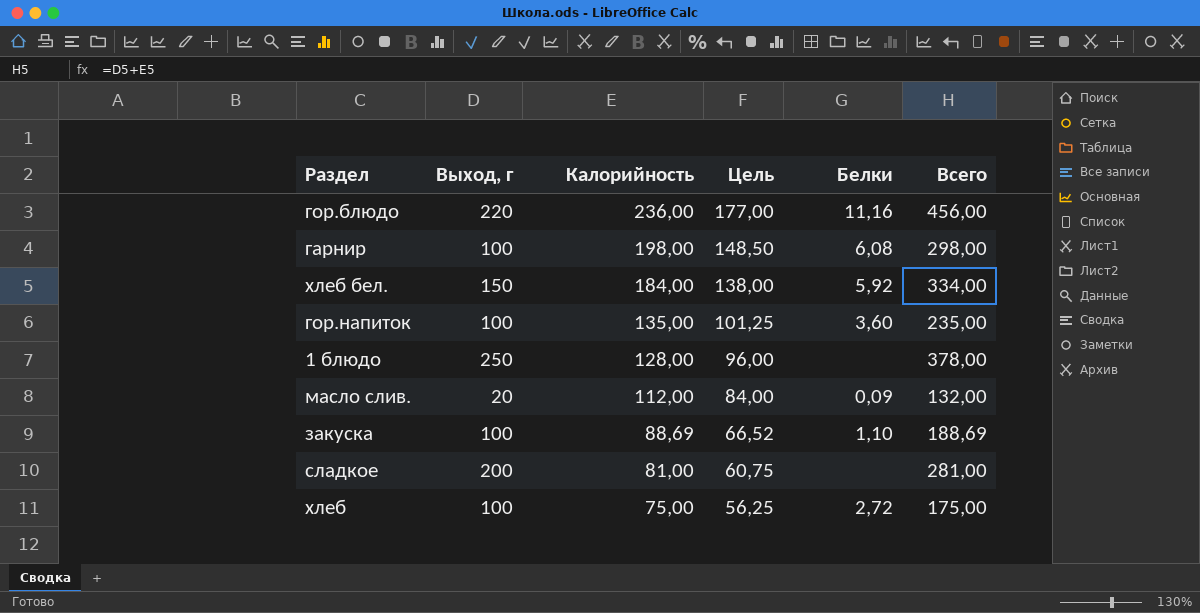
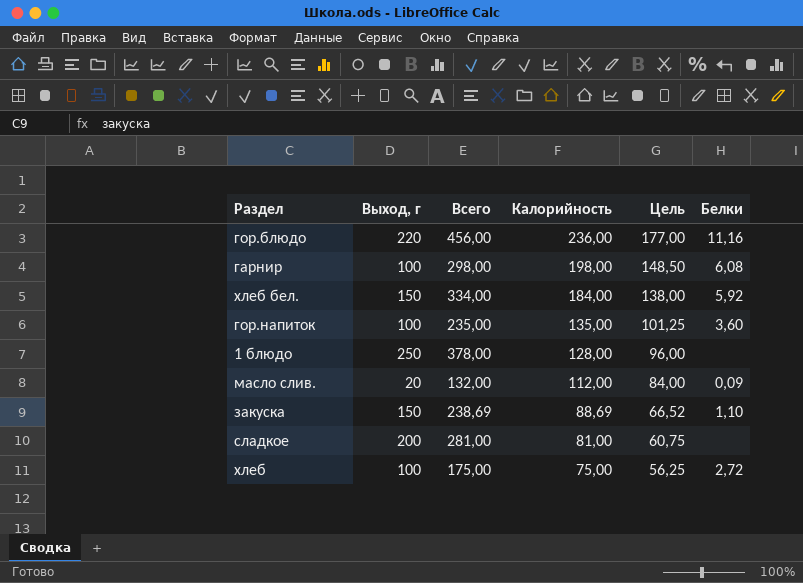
column Всего | position: 6 -> 3
закуска | Выход, г: 100 -> 150
закуска | Всего: 188,69 -> 238,69

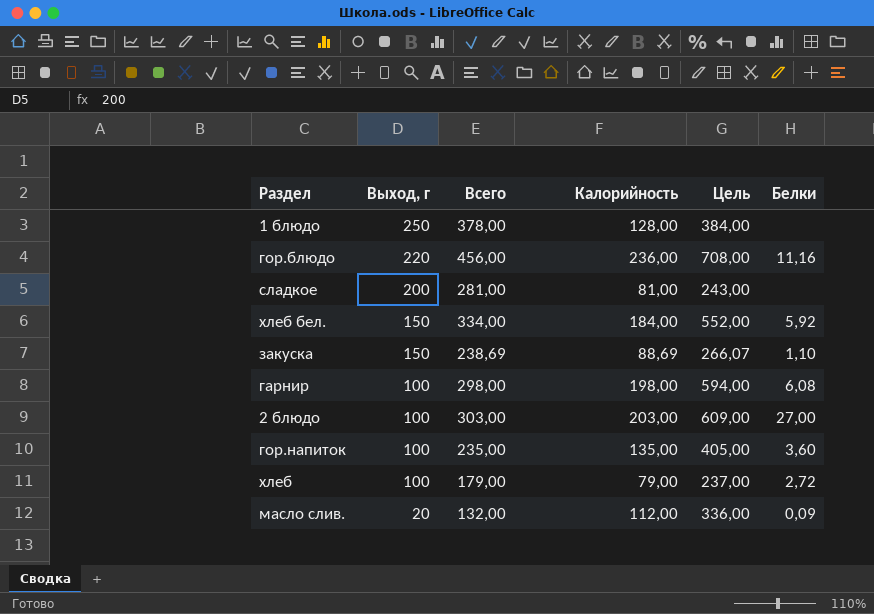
row order: Калорийность descending -> Выход, г descending
column Цель | formula: [Калорийность] * 0,75 -> [Калорийность] * 3
row 2 блюдо: none -> 100 | 303,00 | 203,00 | 609,00 | 27,00
хлеб | Всего: 175,00 -> 179,00
хлеб | Калорийность: 75,00 -> 79,00

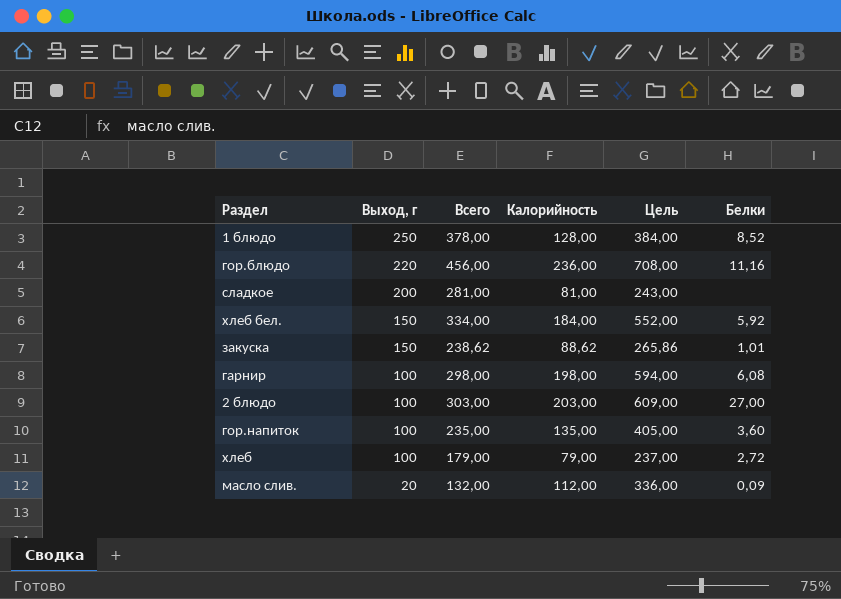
1 блюдо | Белки: none -> 8,52
закуска | Всего: 238,69 -> 238,62
закуска | Калорийность: 88,69 -> 88,62
закуска | Цель: 266,07 -> 265,86
закуска | Белки: 1,10 -> 1,01

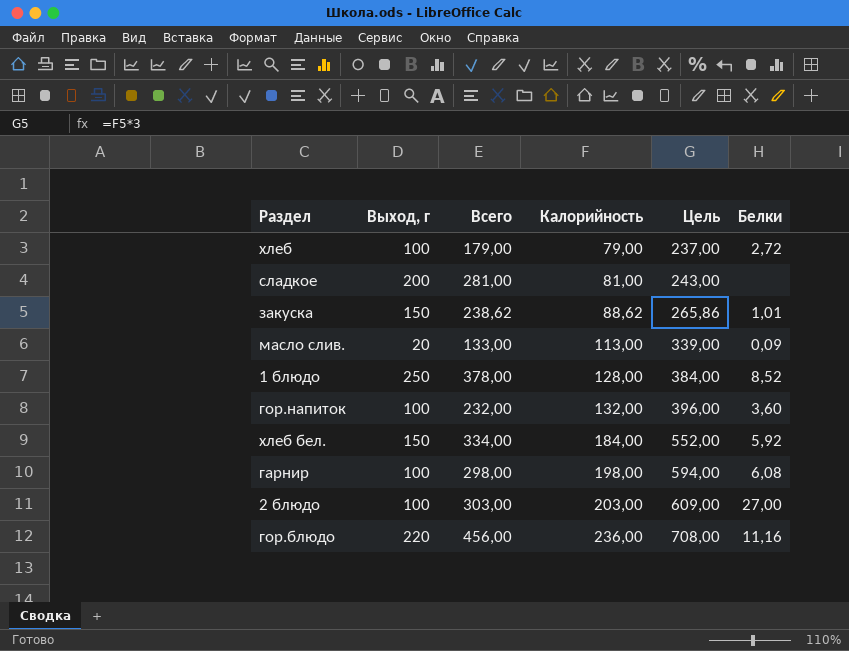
row order: Выход, г descending -> Калорийность ascending
масло слив. | Всего: 132,00 -> 133,00
масло слив. | Калорийность: 112,00 -> 113,00
масло слив. | Цель: 336,00 -> 339,00
гор.напиток | Всего: 235,00 -> 232,00
гор.напиток | Калорийность: 135,00 -> 132,00
гор.напиток | Цель: 405,00 -> 396,00

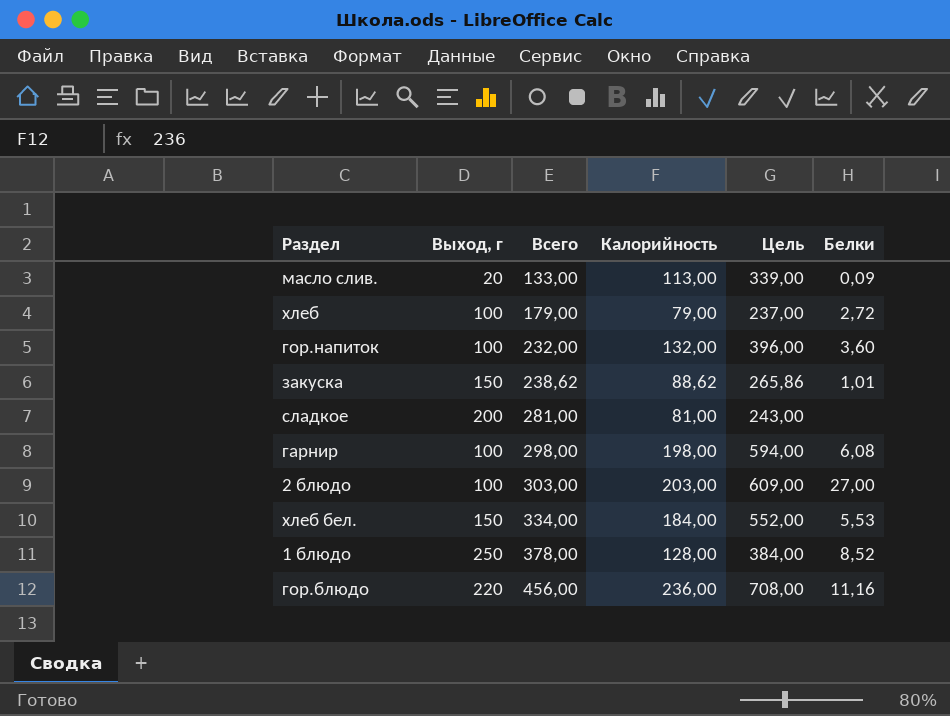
row order: Калорийность ascending -> Всего ascending
хлеб бел. | Белки: 5,92 -> 5,53

